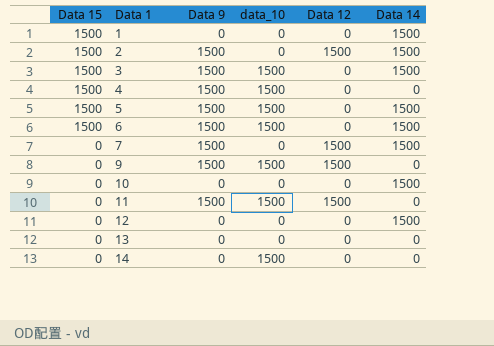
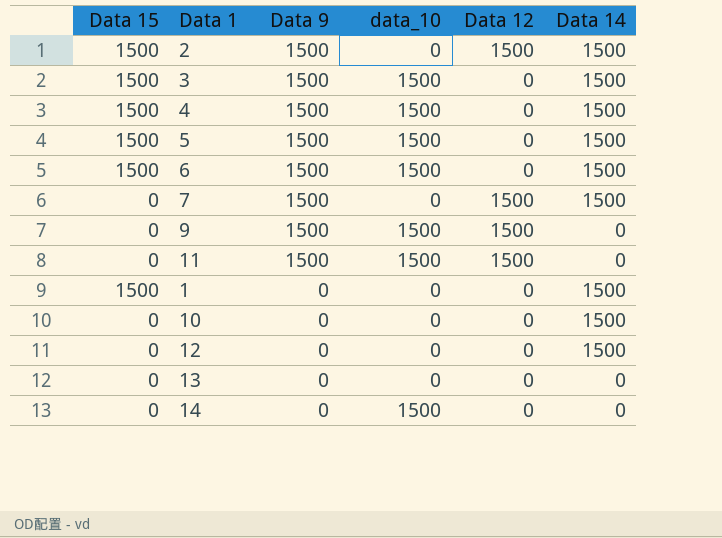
row order: Data 15 descending -> Data 9 descending
4 | Data 14: 0 -> 1500

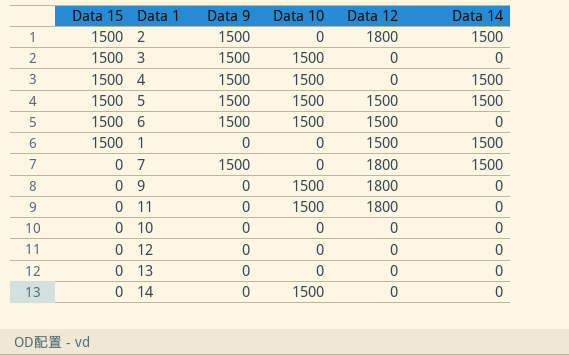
row order: Data 9 descending -> Data 15 descending
column name: data_10 -> Data 10
2 | Data 12: 1500 -> 1800
3 | Data 14: 1500 -> 0
5 | Data 12: 0 -> 1500
6 | Data 12: 0 -> 1500
6 | Data 14: 1500 -> 0
1 | Data 12: 0 -> 1500
7 | Data 12: 1500 -> 1800
9 | Data 9: 1500 -> 0
9 | Data 12: 1500 -> 1800
11 | Data 9: 1500 -> 0
11 | Data 12: 1500 -> 1800
10 | Data 14: 1500 -> 0
12 | Data 14: 1500 -> 0

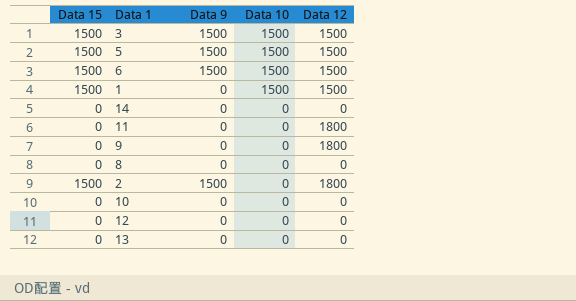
row order: Data 15 descending -> Data 10 descending
column Data 14 | position: 6 -> none
row 4: 1500 | 1500 | 1500 | 0 | 1500 -> none
row 7: 0 | 1500 | 0 | 1800 | 1500 -> none
3 | Data 12: 0 -> 1500
1 | Data 10: 0 -> 1500
14 | Data 10: 1500 -> 0
11 | Data 10: 1500 -> 0
9 | Data 10: 1500 -> 0
row 8: none -> 0 | 0 | 0 | 0

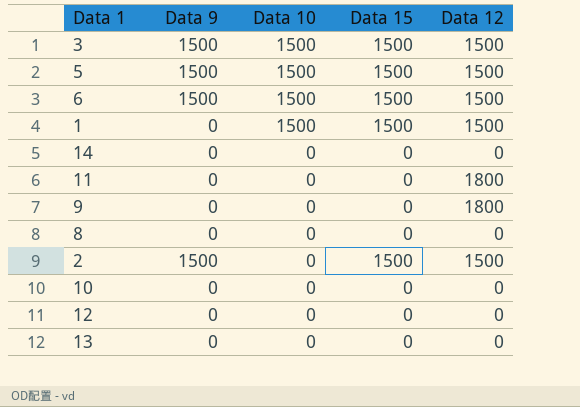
column Data 15 | position: 1 -> 4
2 | Data 12: 1800 -> 1500

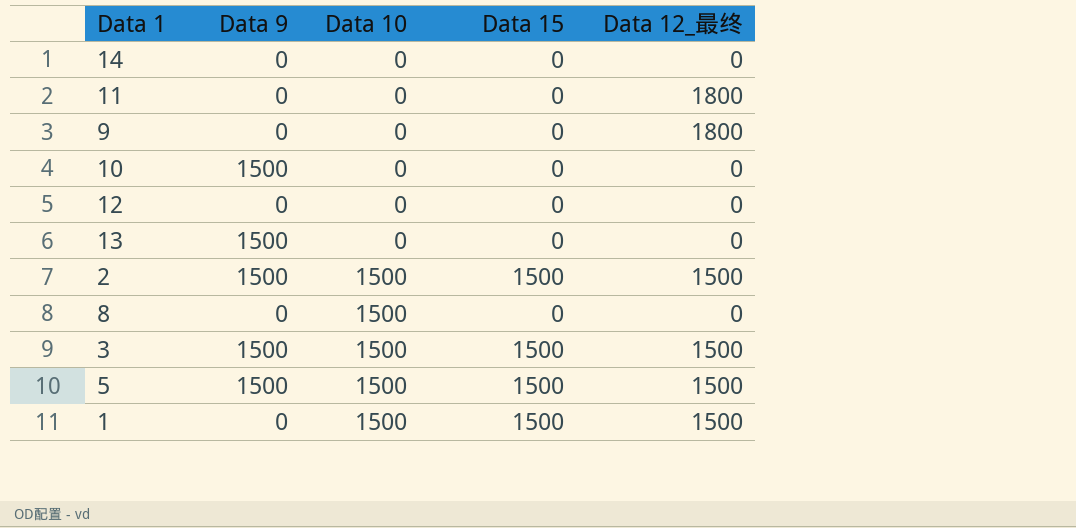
row order: Data 10 descending -> Data 10 ascending
column name: Data 12 -> Data 12_最终
row 6: 1500 | 1500 | 1500 | 1500 -> none
10 | Data 9: 0 -> 1500
13 | Data 9: 0 -> 1500
2 | Data 10: 0 -> 1500
8 | Data 10: 0 -> 1500

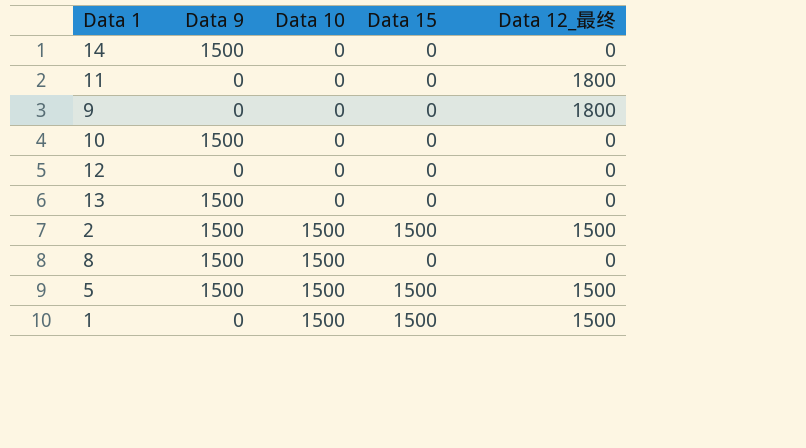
row 3: 1500 | 1500 | 1500 | 1500 -> none
14 | Data 9: 0 -> 1500
8 | Data 9: 0 -> 1500

